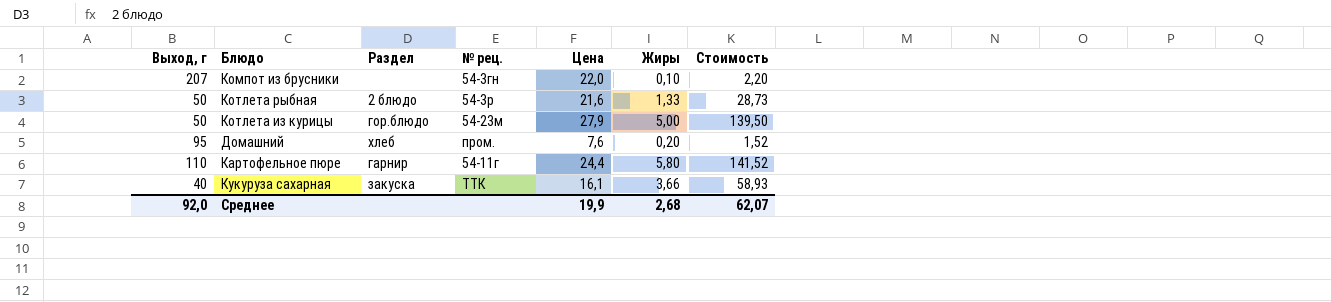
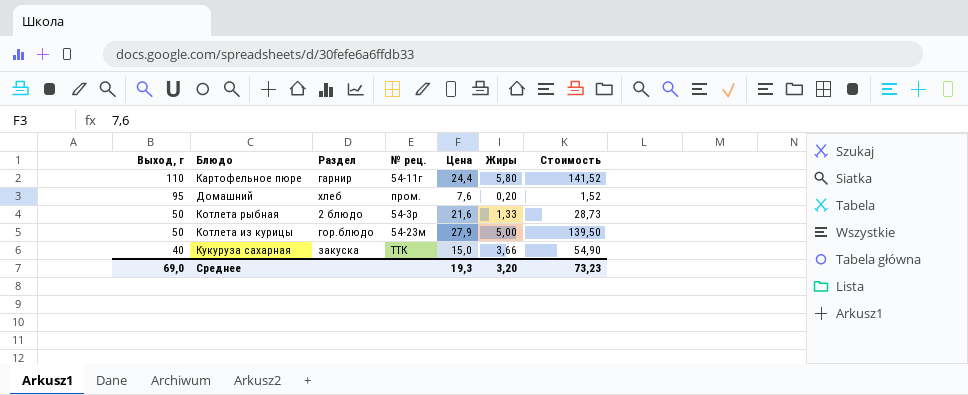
row order: none -> Выход, г descending
row Компот из брусники: 207 | none | 54-3гн | 22,0 | 0,10 | 2,20 -> none
Кукуруза сахарная | Цена: 16,1 -> 15,0
Кукуруза сахарная | Стоимость: 58,93 -> 54,90
Среднее | Выход, г: 92,0 -> 69,0
Среднее | Цена: 19,9 -> 19,3
Среднее | Жиры: 2,68 -> 3,20
Среднее | Стоимость: 62,07 -> 73,23

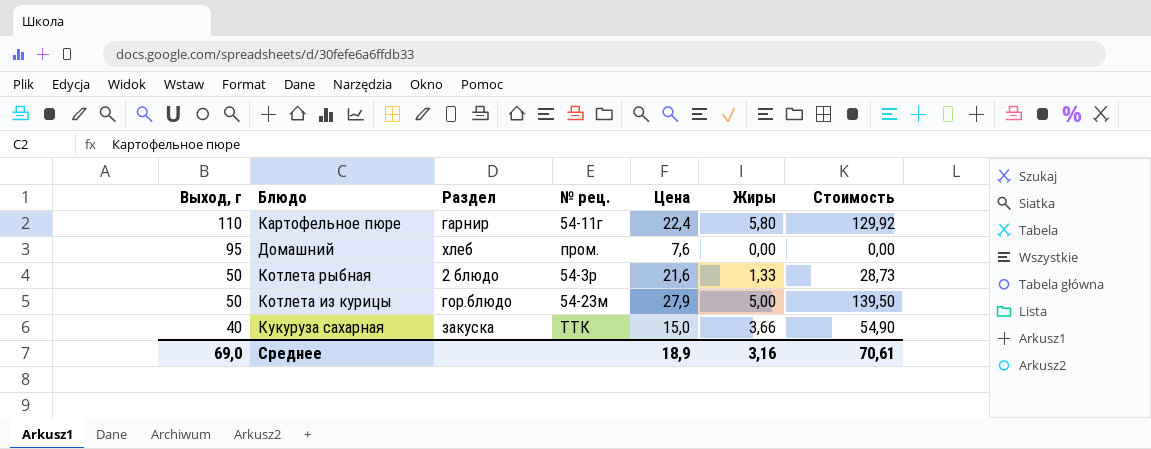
Картофельное пюре | Цена: 24,4 -> 22,4
Картофельное пюре | Стоимость: 141,52 -> 129,92
Домашний | Жиры: 0,20 -> 0,00
Домашний | Стоимость: 1,52 -> 0,00
Среднее | Цена: 19,3 -> 18,9
Среднее | Жиры: 3,20 -> 3,16
Среднее | Стоимость: 73,23 -> 70,61

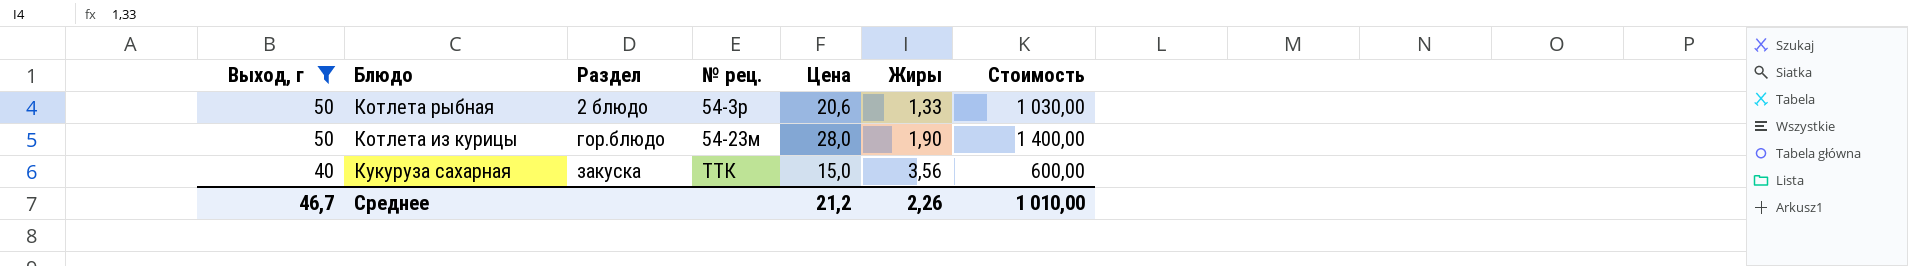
filter: none -> Выход, г <= 50
column Стоимость | formula: [Цена] * [Жиры] -> [Выход, г] * [Цена]
Котлета рыбная | Цена: 21,6 -> 20,6
Котлета из курицы | Цена: 27,9 -> 28,0
Котлета из курицы | Жиры: 5,00 -> 1,90
Кукуруза сахарная | Жиры: 3,66 -> 3,56
Среднее | Выход, г: 69,0 -> 46,7
Среднее | Цена: 18,9 -> 21,2
Среднее | Жиры: 3,16 -> 2,26
Среднее | Стоимость: 70,61 -> 1 010,00

